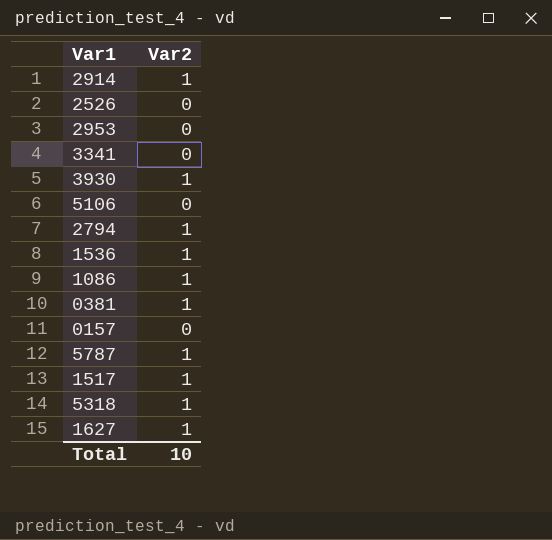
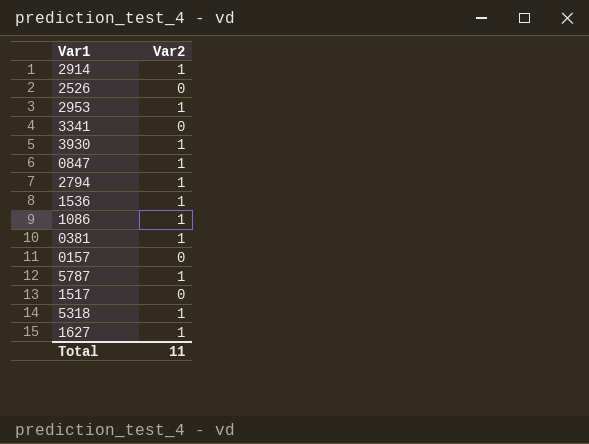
row 5106: 0 -> none
2953 | Var2: 0 -> 1
row 0847: none -> 1
1517 | Var2: 1 -> 0
Total | Var2: 10 -> 11

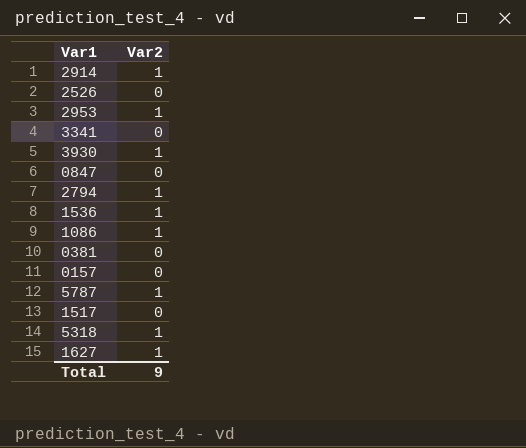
0847 | Var2: 1 -> 0
0381 | Var2: 1 -> 0
Total | Var2: 11 -> 9

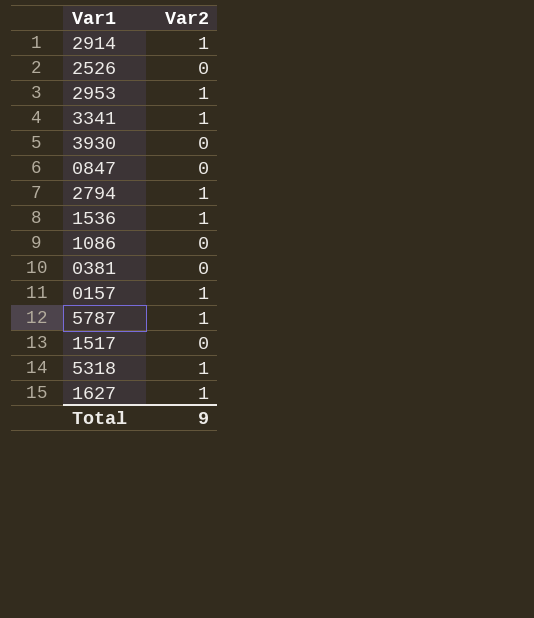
3341 | Var2: 0 -> 1
3930 | Var2: 1 -> 0
1086 | Var2: 1 -> 0
0157 | Var2: 0 -> 1

